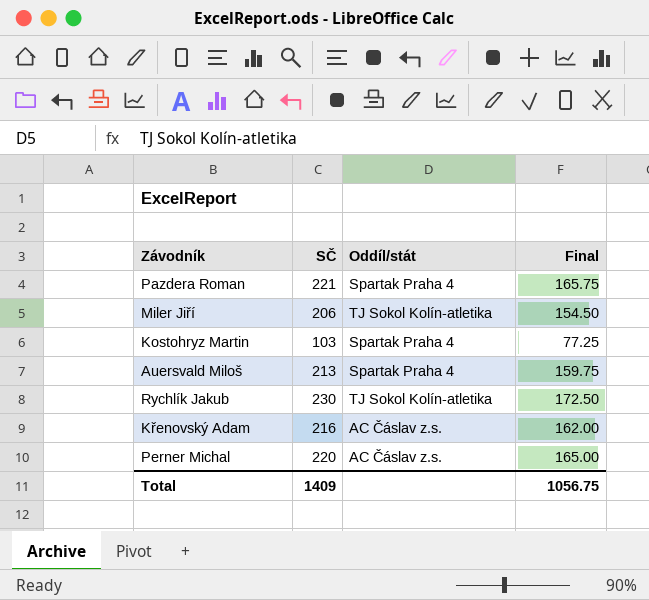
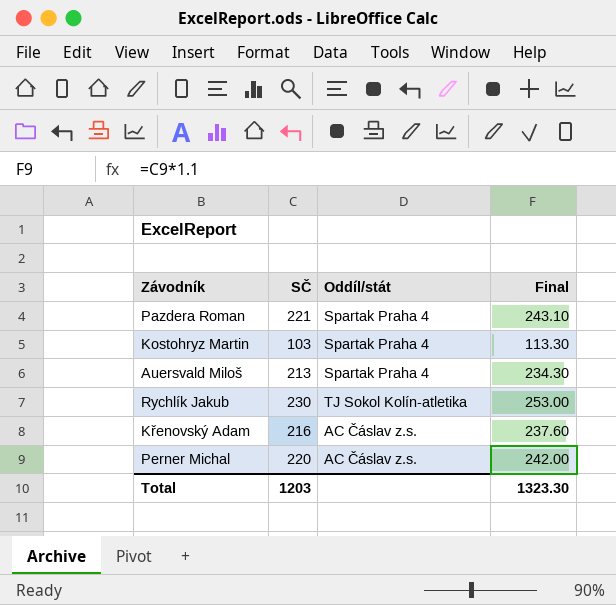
column Final | formula: [SČ] * 0.75 -> [SČ] * 1.1
row Miler Jiří: 206 | TJ Sokol Kolín-atletika | 154.50 -> none
Total | SČ: 1409 -> 1203
Total | Final: 1056.75 -> 1323.30

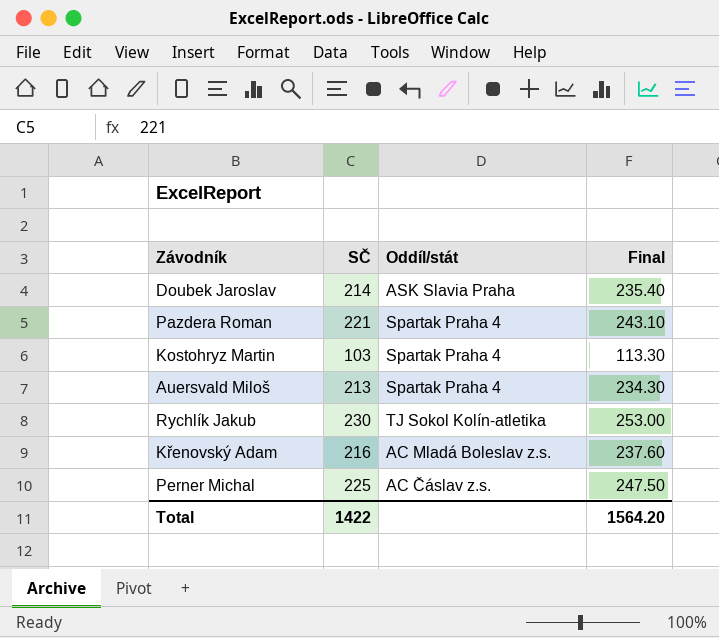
row Doubek Jaroslav: none -> 214 | ASK Slavia Praha | 235.40
Křenovský Adam | Oddíl/stát: AC Čáslav z.s. -> AC Mladá Boleslav z.s.
Perner Michal | SČ: 220 -> 225
Perner Michal | Final: 242.00 -> 247.50
Total | SČ: 1203 -> 1422
Total | Final: 1323.30 -> 1564.20

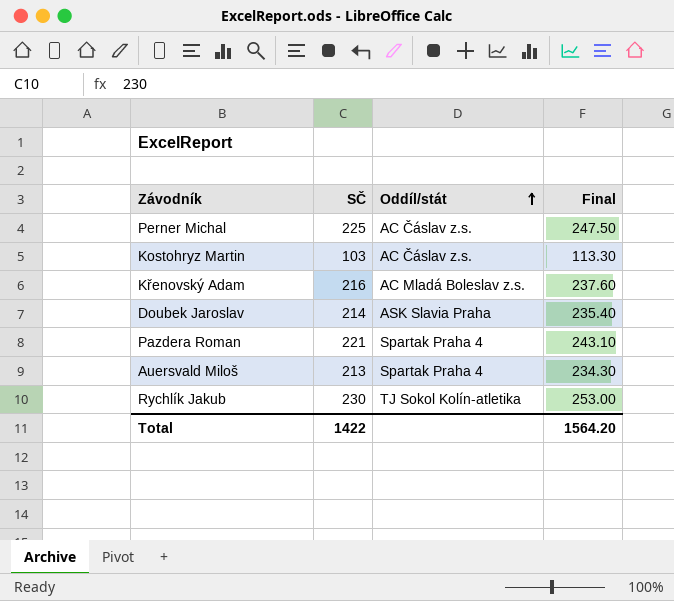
row order: none -> Oddíl/stát ascending
Kostohryz Martin | Oddíl/stát: Spartak Praha 4 -> AC Čáslav z.s.

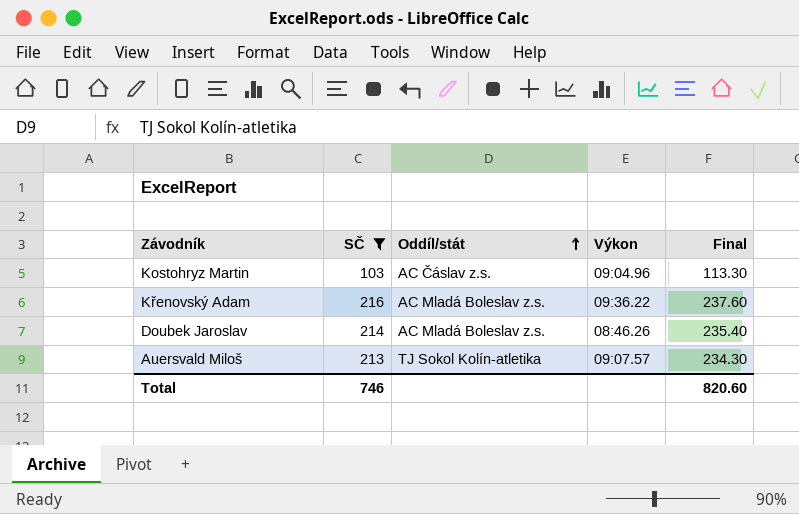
filter: none -> SČ <= 216
column Výkon | position: none -> 4
Doubek Jaroslav | Oddíl/stát: ASK Slavia Praha -> AC Mladá Boleslav z.s.
Auersvald Miloš | Oddíl/stát: Spartak Praha 4 -> TJ Sokol Kolín-atletika
Total | SČ: 1422 -> 746
Total | Final: 1564.20 -> 820.60

